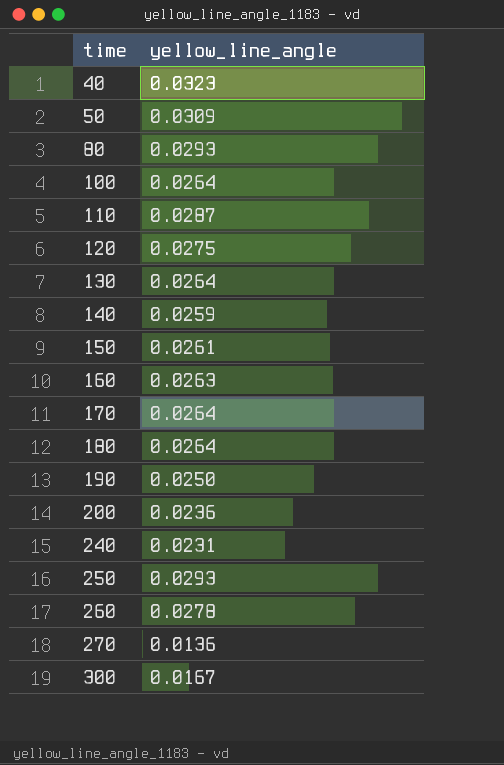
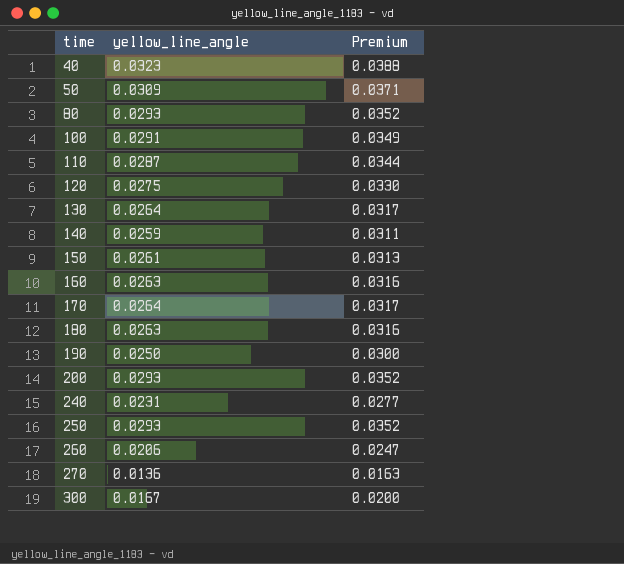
column Premium | formula: none -> [yellow_line_angle] * 1.2
100 | yellow_line_angle: 0.0264 -> 0.0291
180 | yellow_line_angle: 0.0264 -> 0.0263
200 | yellow_line_angle: 0.0236 -> 0.0293
260 | yellow_line_angle: 0.0278 -> 0.0206

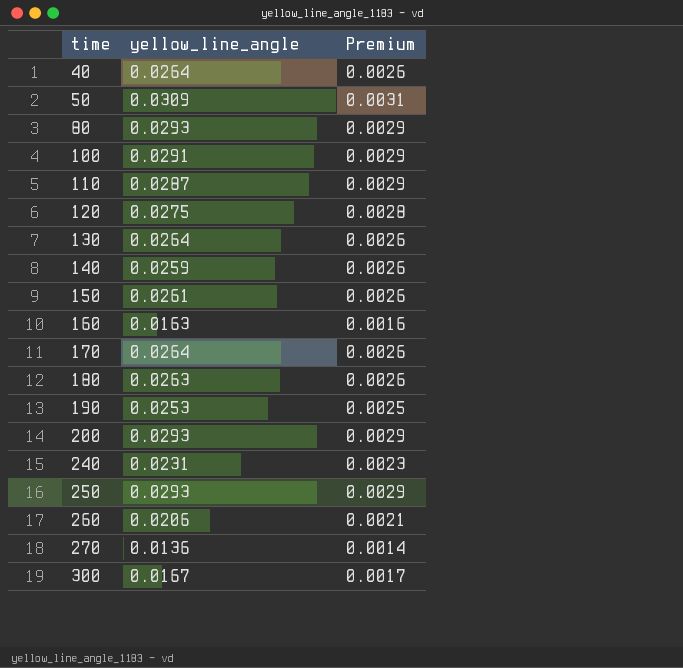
column Premium | formula: [yellow_line_angle] * 1.2 -> [yellow_line_angle] * 0.1
40 | yellow_line_angle: 0.0323 -> 0.0264
160 | yellow_line_angle: 0.0263 -> 0.0163
190 | yellow_line_angle: 0.0250 -> 0.0253

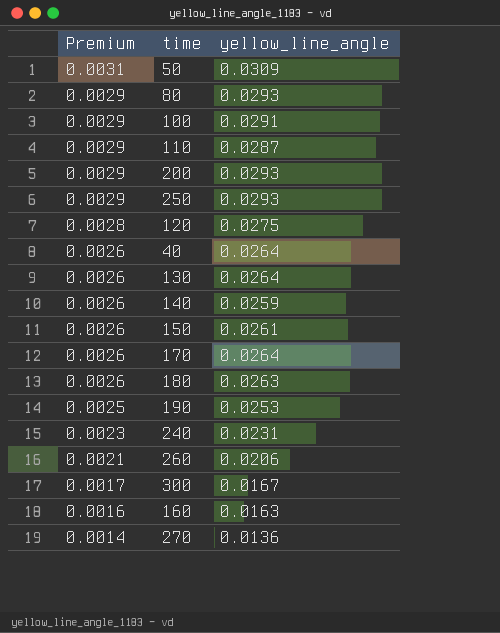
row order: time ascending -> Premium descending
column Premium | position: 3 -> 1

